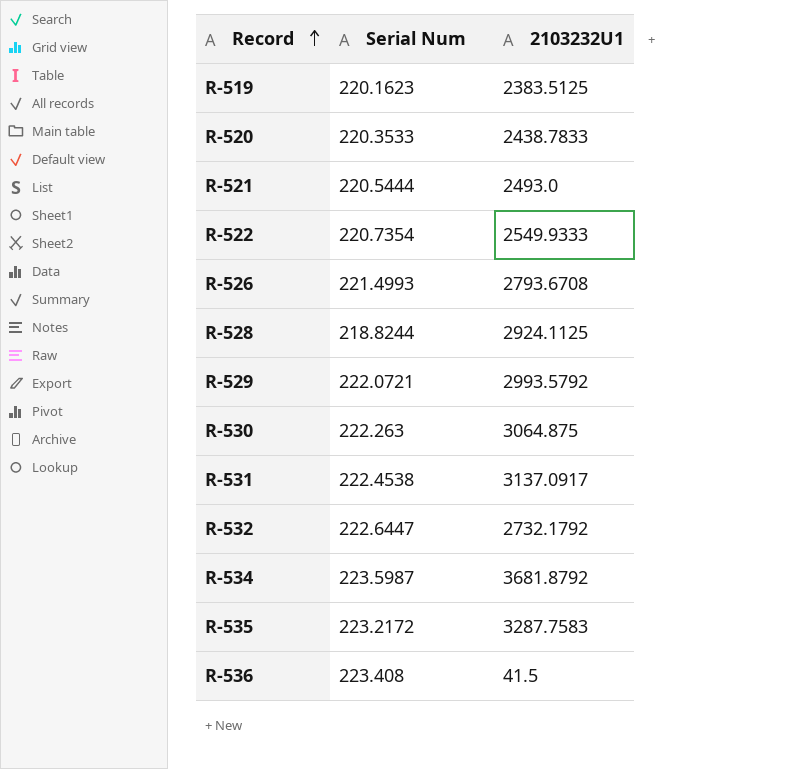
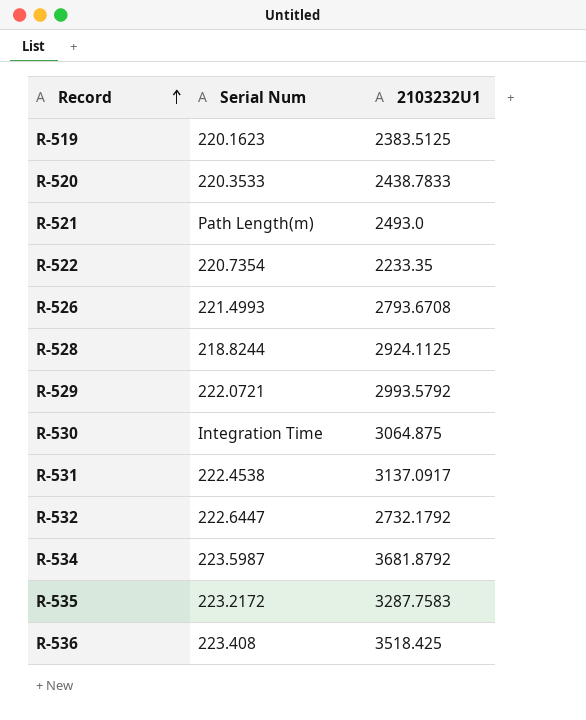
R-521 | Serial Num: 220.5444 -> Path Length(m)
R-522 | 2103232U1: 2549.9333 -> 2233.35
R-530 | Serial Num: 222.263 -> Integration Time
R-536 | 2103232U1: 41.5 -> 3518.425

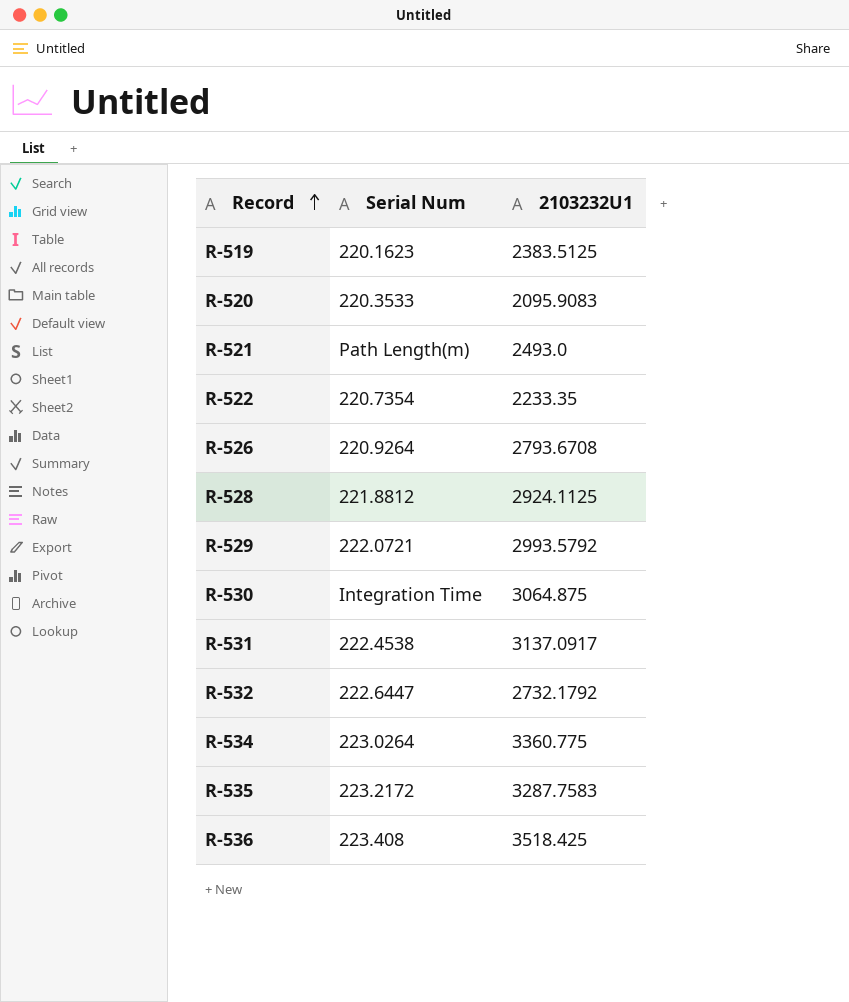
R-520 | 2103232U1: 2438.7833 -> 2095.9083
R-526 | Serial Num: 221.4993 -> 220.9264
R-528 | Serial Num: 218.8244 -> 221.8812
R-534 | Serial Num: 223.5987 -> 223.0264
R-534 | 2103232U1: 3681.8792 -> 3360.775

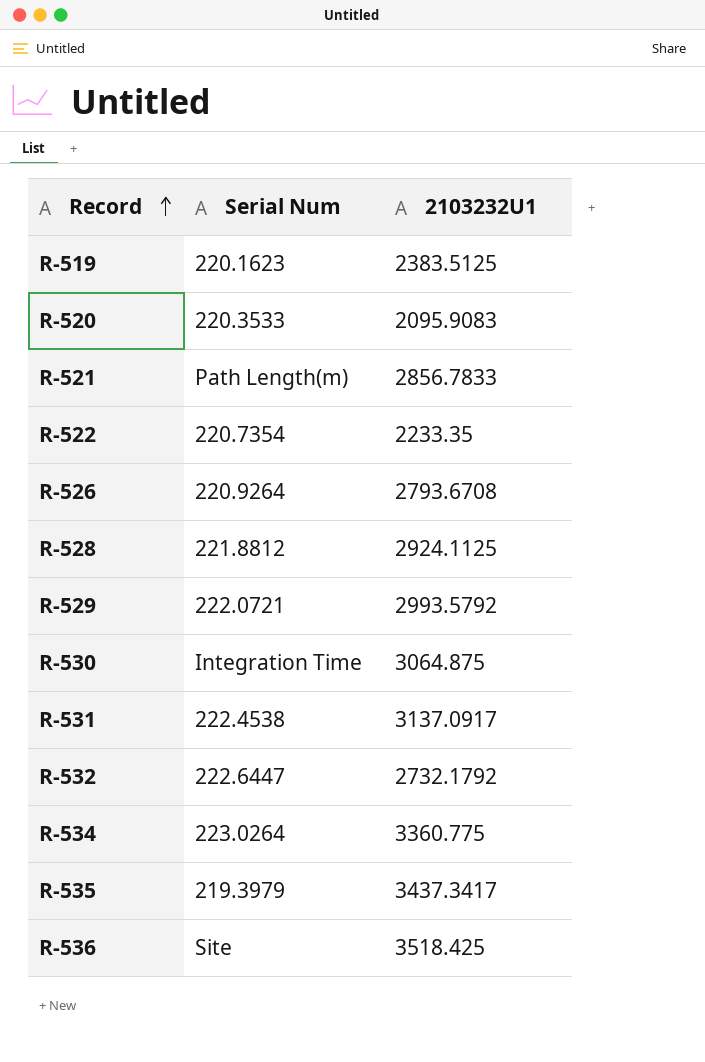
R-521 | 2103232U1: 2493.0 -> 2856.7833
R-535 | Serial Num: 223.2172 -> 219.3979
R-535 | 2103232U1: 3287.7583 -> 3437.3417
R-536 | Serial Num: 223.408 -> Site

